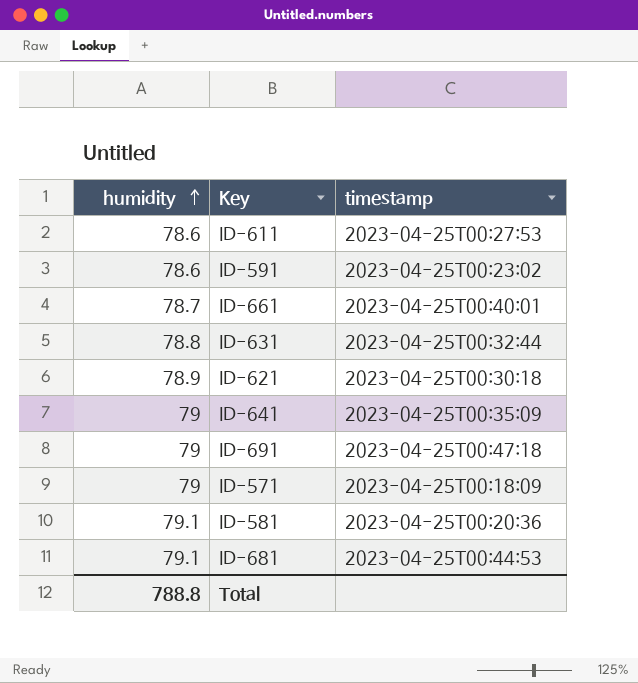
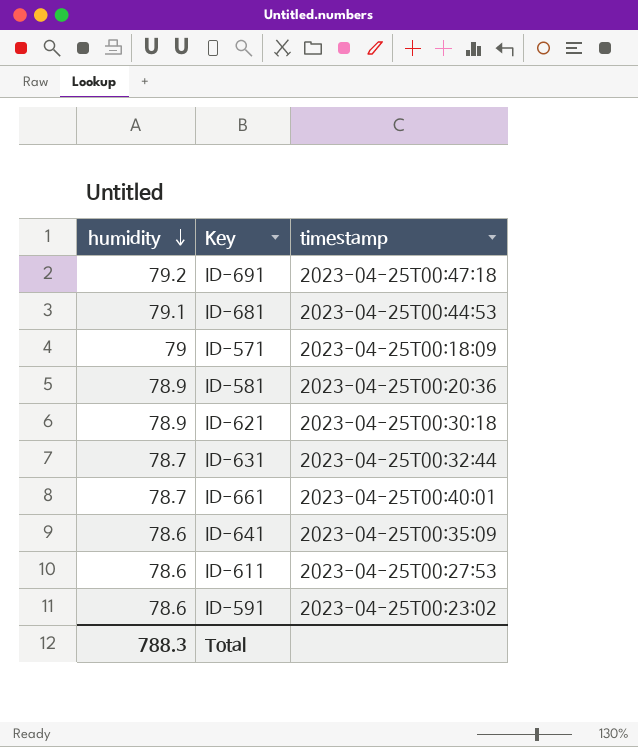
row order: humidity ascending -> humidity descending
ID-691 | humidity: 79 -> 79.2
ID-581 | humidity: 79.1 -> 78.9
ID-631 | humidity: 78.8 -> 78.7
ID-641 | humidity: 79 -> 78.6
Total | humidity: 788.8 -> 788.3

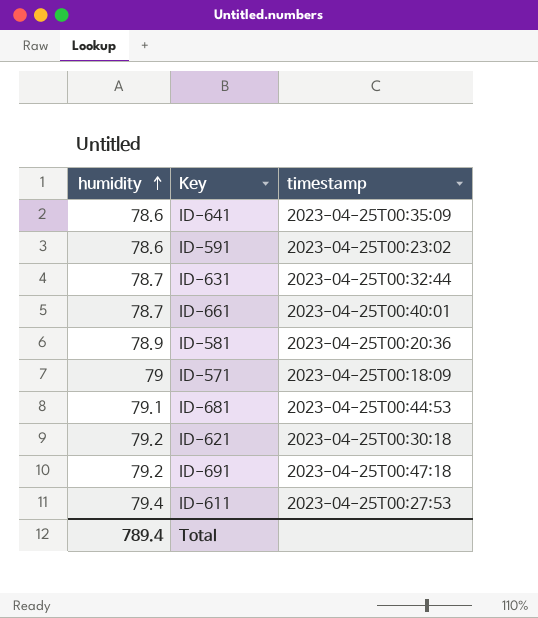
row order: humidity descending -> humidity ascending
ID-621 | humidity: 78.9 -> 79.2
ID-611 | humidity: 78.6 -> 79.4
Total | humidity: 788.3 -> 789.4

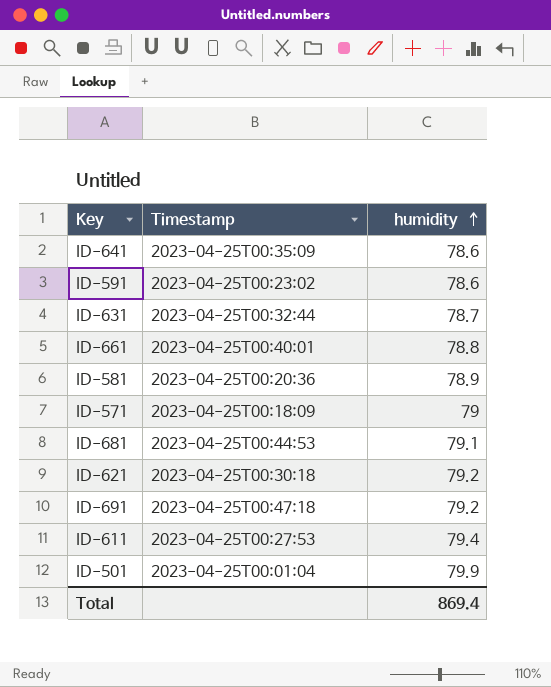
column name: timestamp -> Timestamp
column humidity | position: 1 -> 3
ID-661 | humidity: 78.7 -> 78.8
row ID-501: none -> 2023-04-25T00:01:04 | 79.9
Total | humidity: 789.4 -> 869.4

